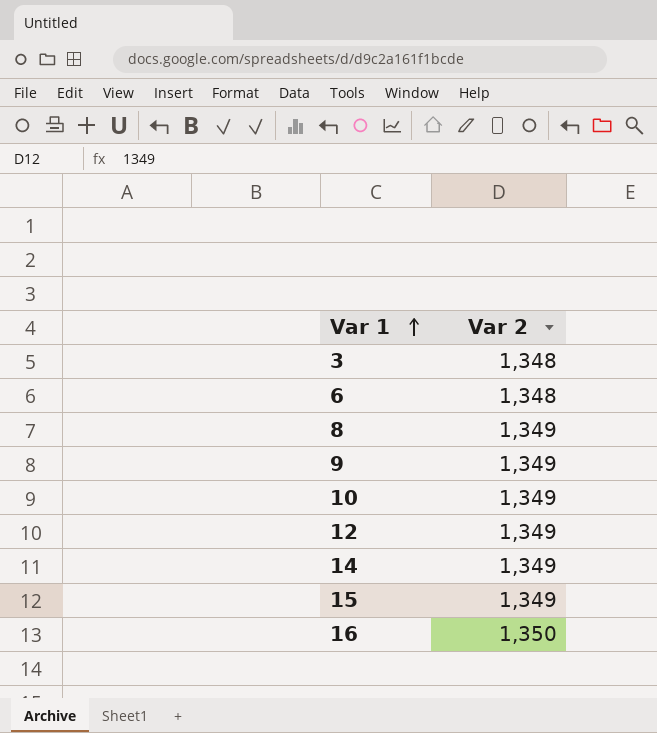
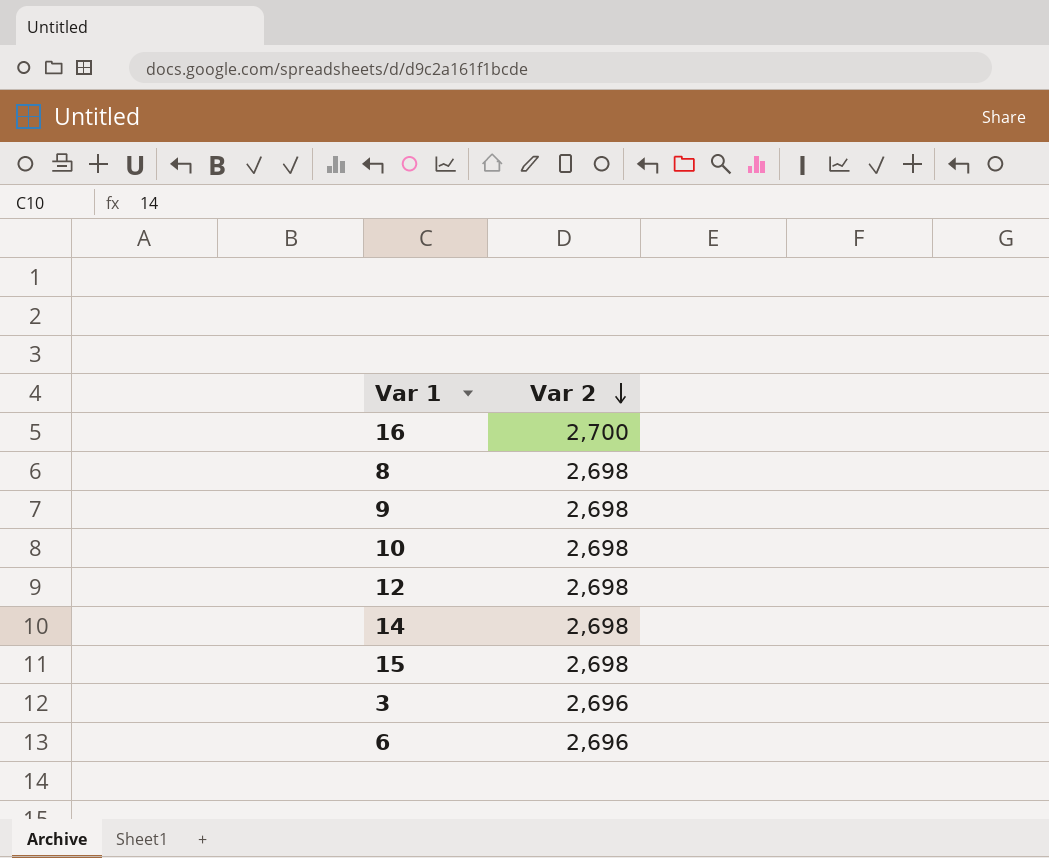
row order: Var 1 ascending -> Var 2 descending
16 | Var 2: 1,350 -> 2,700
8 | Var 2: 1,349 -> 2,698
9 | Var 2: 1,349 -> 2,698
10 | Var 2: 1,349 -> 2,698
12 | Var 2: 1,349 -> 2,698
14 | Var 2: 1,349 -> 2,698
15 | Var 2: 1,349 -> 2,698
3 | Var 2: 1,348 -> 2,696
6 | Var 2: 1,348 -> 2,696

